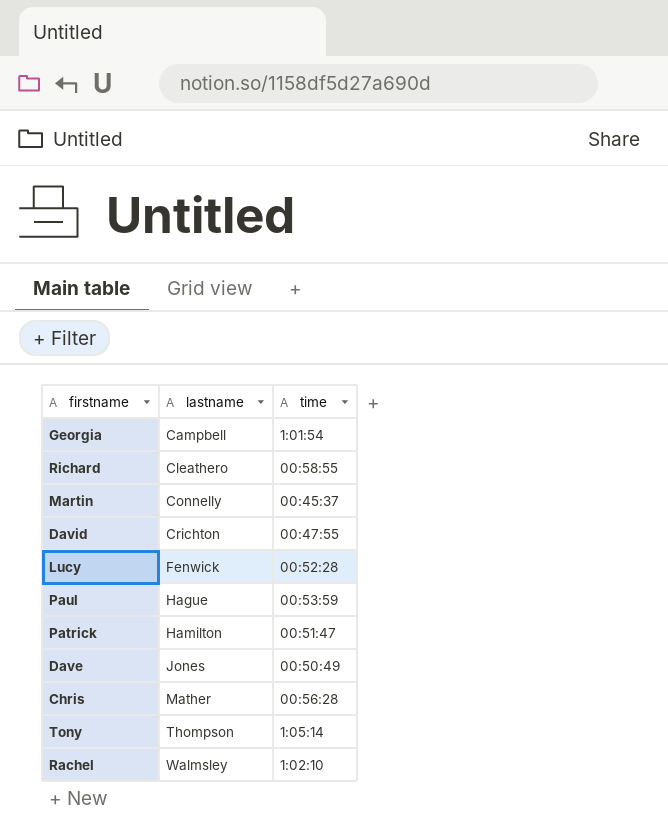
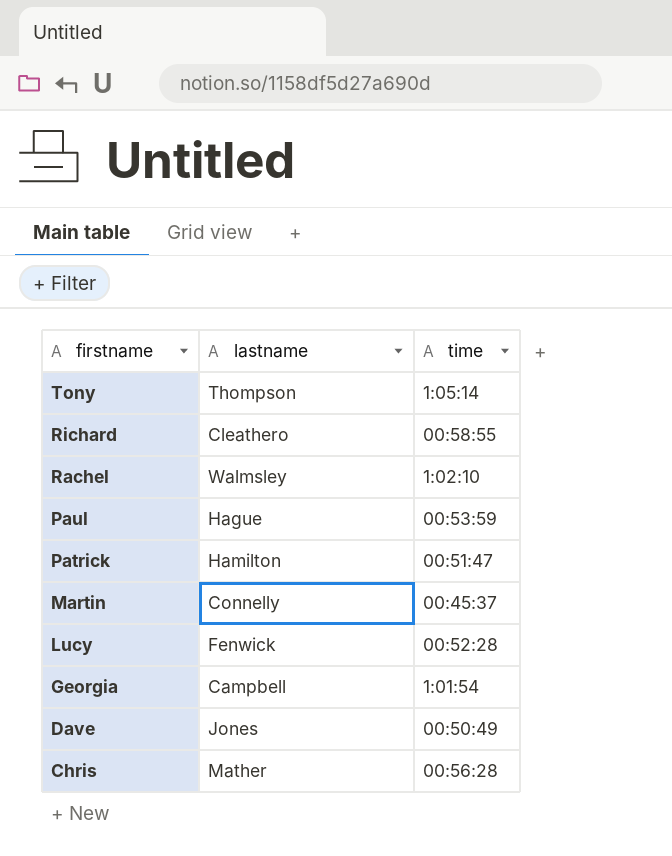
row order: lastname ascending -> firstname descending
row David: Crichton | 00:47:55 -> none

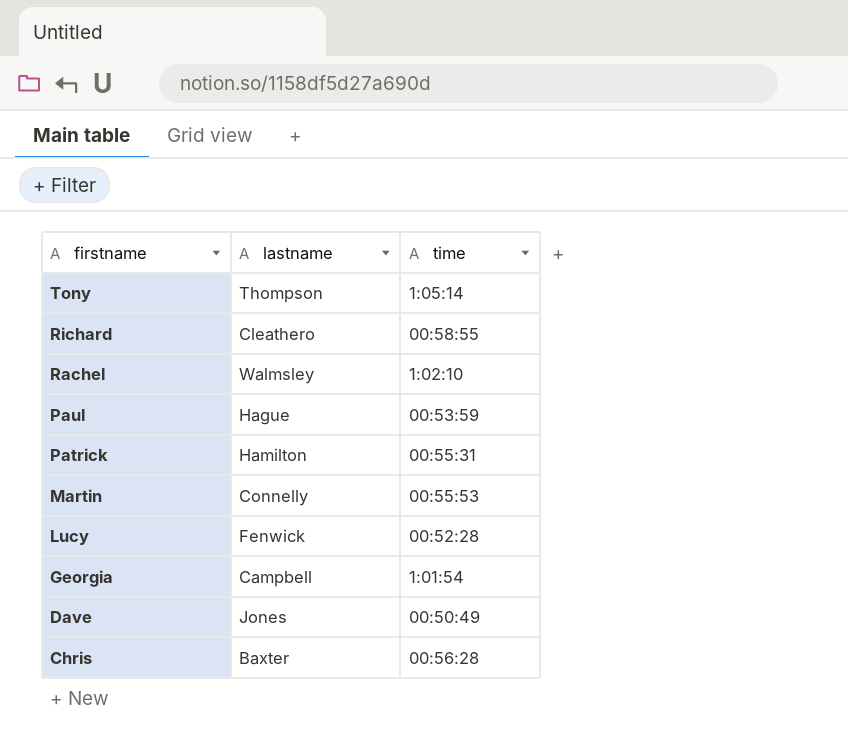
Patrick | time: 00:51:47 -> 00:55:31
Martin | time: 00:45:37 -> 00:55:53
Chris | lastname: Mather -> Baxter

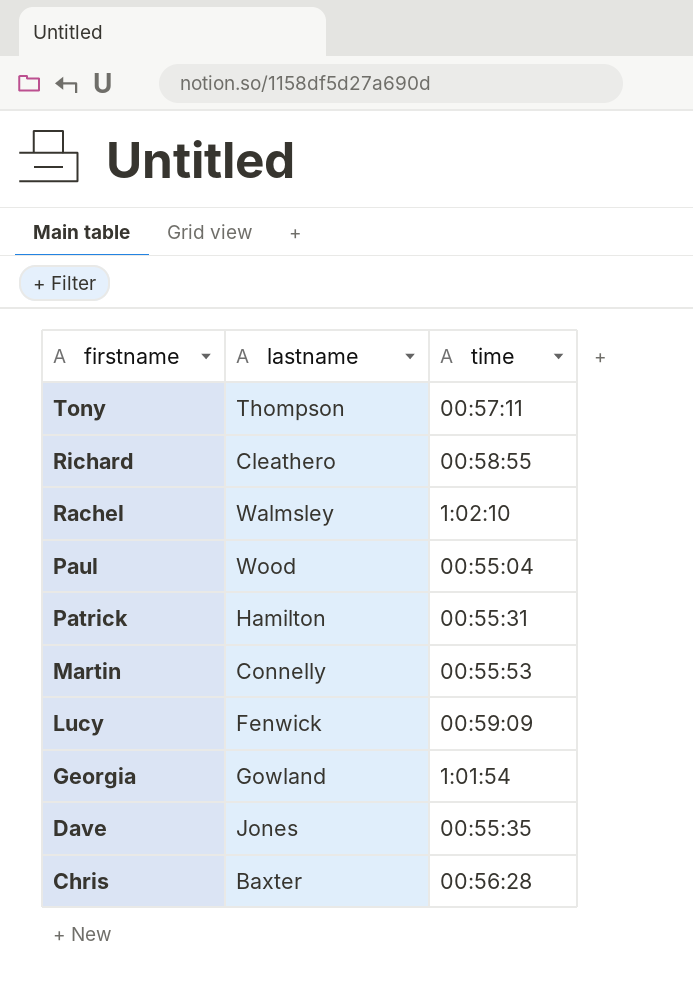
Tony | time: 1:05:14 -> 00:57:11
Paul | lastname: Hague -> Wood
Paul | time: 00:53:59 -> 00:55:04
Lucy | time: 00:52:28 -> 00:59:09
Georgia | lastname: Campbell -> Gowland
Dave | time: 00:50:49 -> 00:55:35

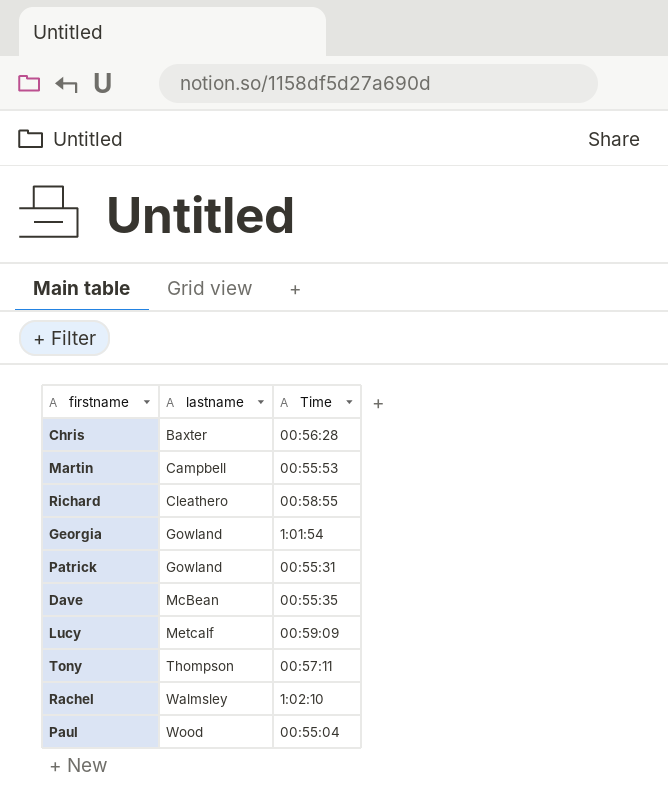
row order: firstname descending -> lastname ascending
column name: time -> Time
Martin | lastname: Connelly -> Campbell
Patrick | lastname: Hamilton -> Gowland
Dave | lastname: Jones -> McBean
Lucy | lastname: Fenwick -> Metcalf

